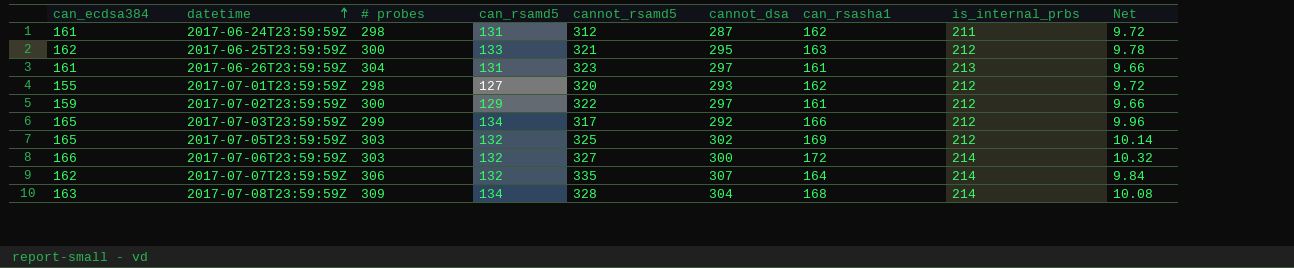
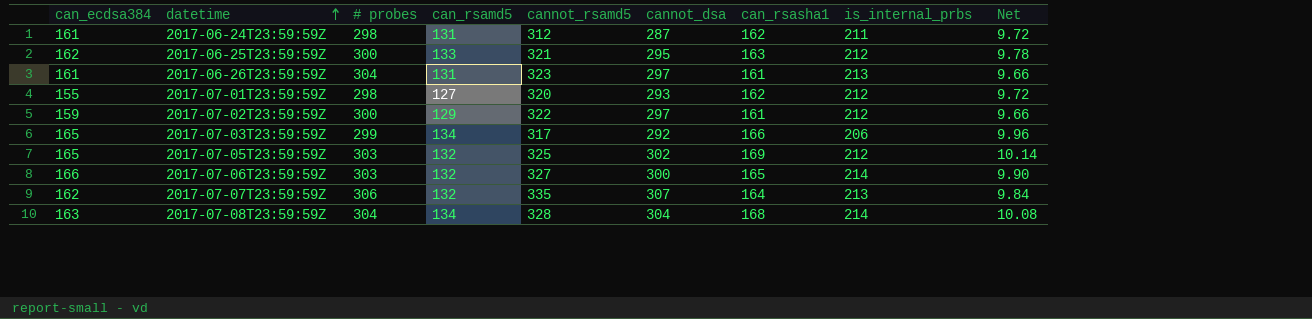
2017-07-03T23:59:59Z | is_internal_prbs: 212 -> 206
2017-07-06T23:59:59Z | can_rsasha1: 172 -> 165
2017-07-06T23:59:59Z | Net: 10.32 -> 9.90
2017-07-07T23:59:59Z | is_internal_prbs: 214 -> 213
2017-07-08T23:59:59Z | # probes: 309 -> 304

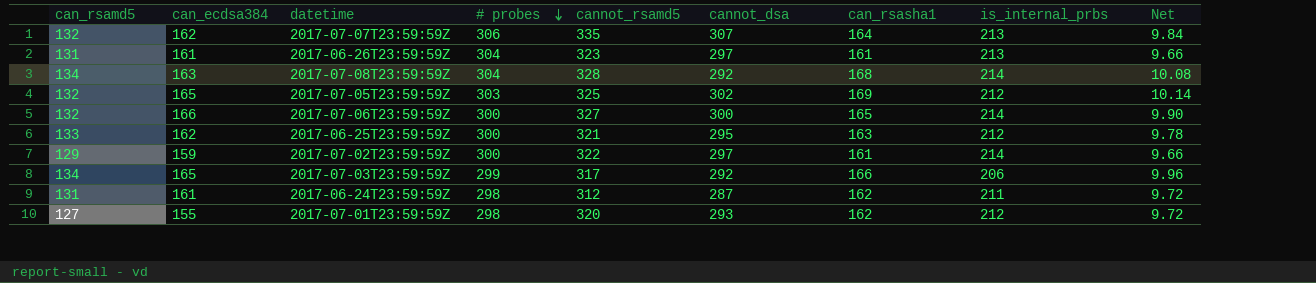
row order: datetime ascending -> # probes descending
column can_rsamd5 | position: 4 -> 1
2017-07-08T23:59:59Z | cannot_dsa: 304 -> 292
2017-07-06T23:59:59Z | # probes: 303 -> 300
2017-07-02T23:59:59Z | is_internal_prbs: 212 -> 214

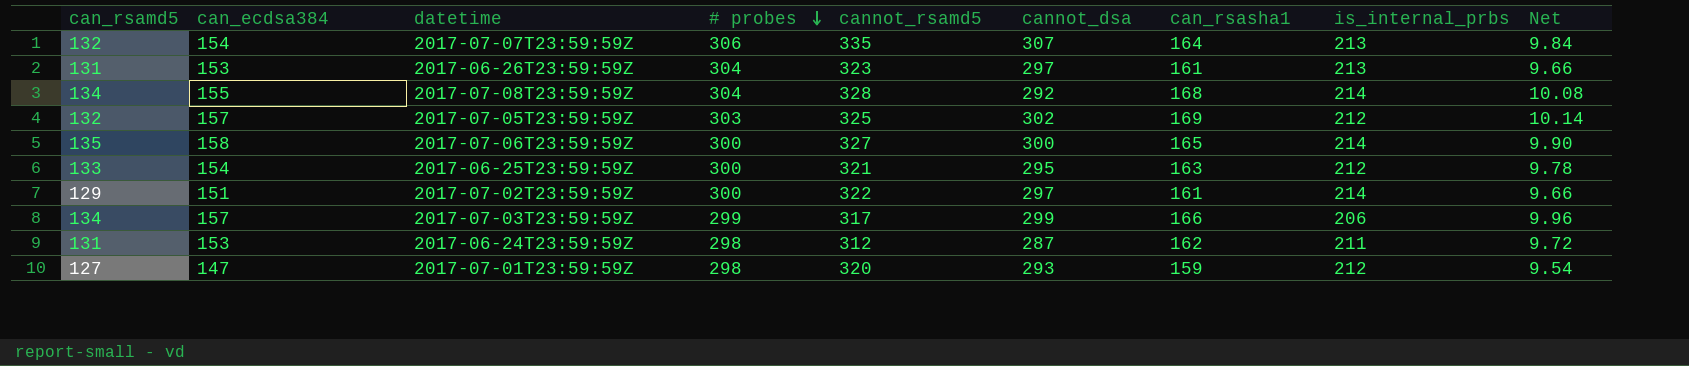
2017-07-07T23:59:59Z | can_ecdsa384: 162 -> 154
2017-06-26T23:59:59Z | can_ecdsa384: 161 -> 153
2017-07-08T23:59:59Z | can_ecdsa384: 163 -> 155
2017-07-05T23:59:59Z | can_ecdsa384: 165 -> 157
2017-07-06T23:59:59Z | can_rsamd5: 132 -> 135
2017-07-06T23:59:59Z | can_ecdsa384: 166 -> 158
2017-06-25T23:59:59Z | can_ecdsa384: 162 -> 154
2017-07-02T23:59:59Z | can_ecdsa384: 159 -> 151
2017-07-03T23:59:59Z | can_ecdsa384: 165 -> 157
2017-07-03T23:59:59Z | cannot_dsa: 292 -> 299
2017-06-24T23:59:59Z | can_ecdsa384: 161 -> 153
2017-07-01T23:59:59Z | can_ecdsa384: 155 -> 147
2017-07-01T23:59:59Z | can_rsasha1: 162 -> 159
2017-07-01T23:59:59Z | Net: 9.72 -> 9.54

